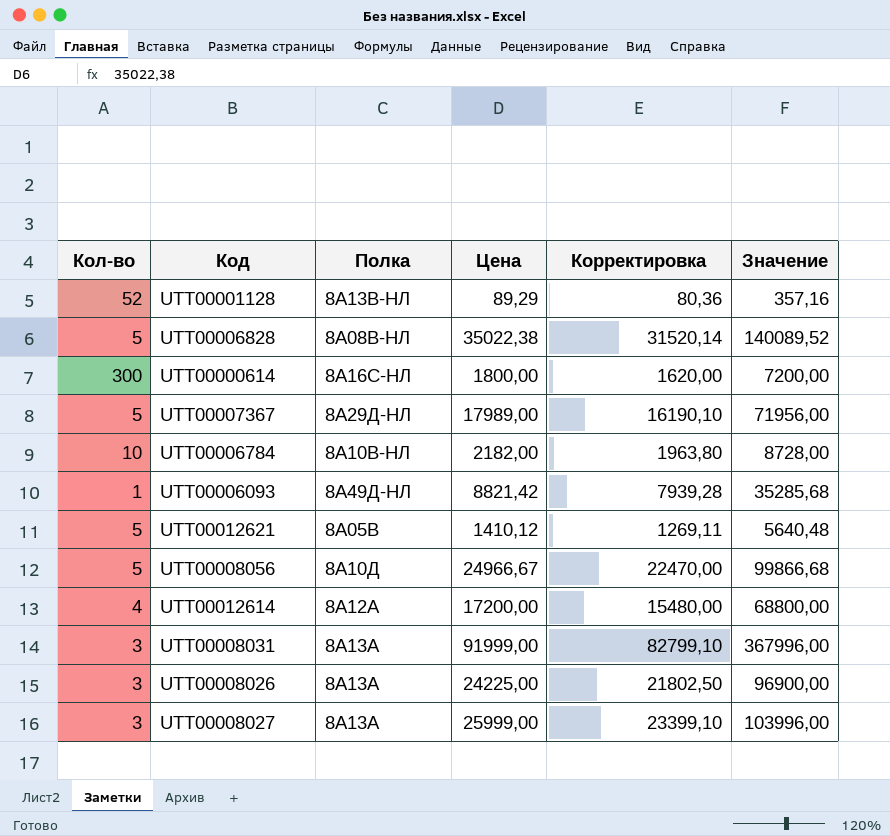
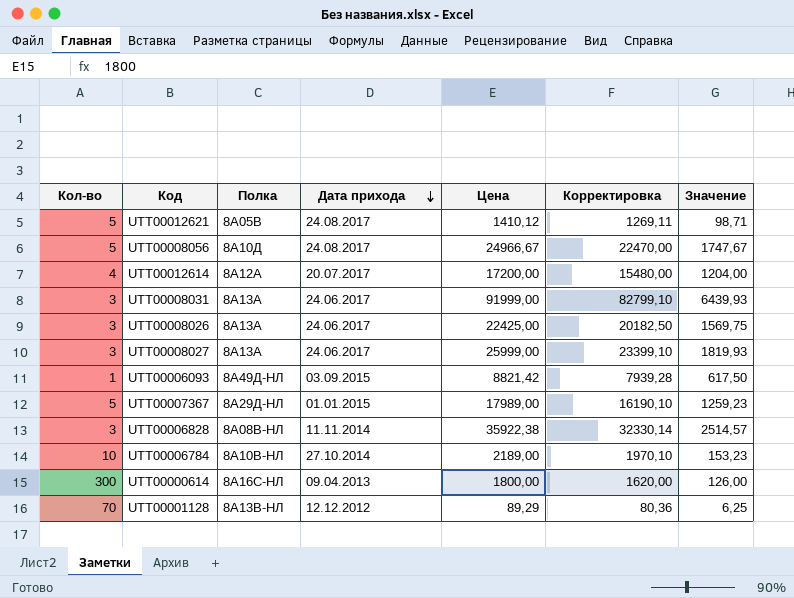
row order: none -> Дата прихода descending
column Дата прихода | position: none -> 4
column Значение | formula: [Цена] * 4 -> [Цена] * 0,07
UTT00008026 | Цена: 24225,00 -> 22425,00
UTT00008026 | Корректировка: 21802,50 -> 20182,50
UTT00006828 | Кол-во: 5 -> 3
UTT00006828 | Цена: 35022,38 -> 35922,38
UTT00006828 | Корректировка: 31520,14 -> 32330,14
UTT00006784 | Цена: 2182,00 -> 2189,00
UTT00006784 | Корректировка: 1963,80 -> 1970,10
UTT00001128 | Кол-во: 52 -> 70

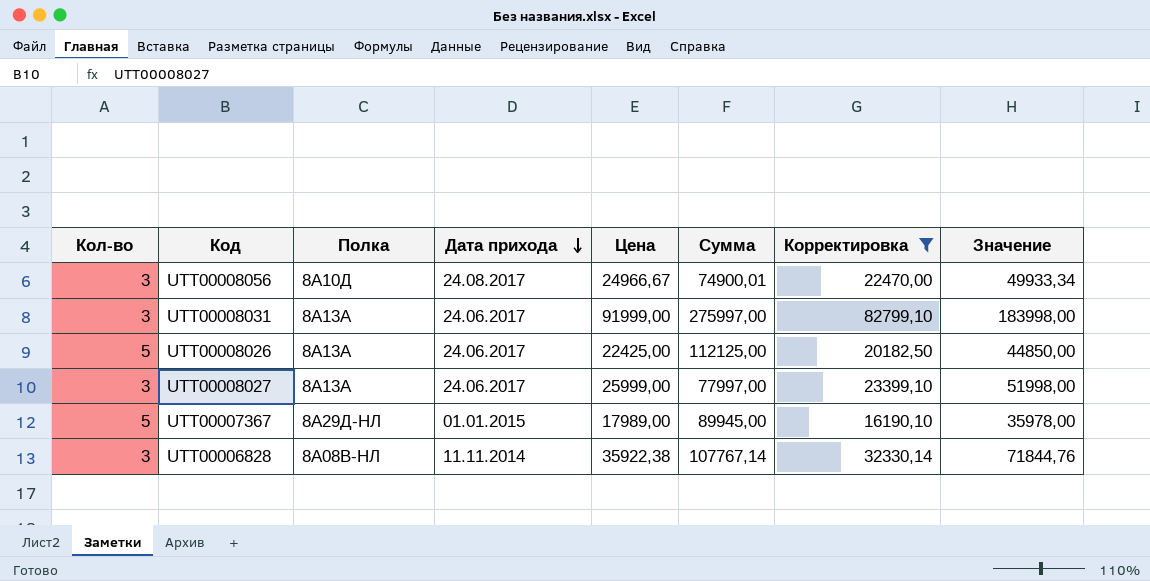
filter: none -> Корректировка >= 16190,10
column Сумма | formula: none -> [Кол-во] * [Цена]
column Значение | formula: [Цена] * 0,07 -> [Цена] * 2
UTT00008056 | Кол-во: 5 -> 3
UTT00008026 | Кол-во: 3 -> 5

